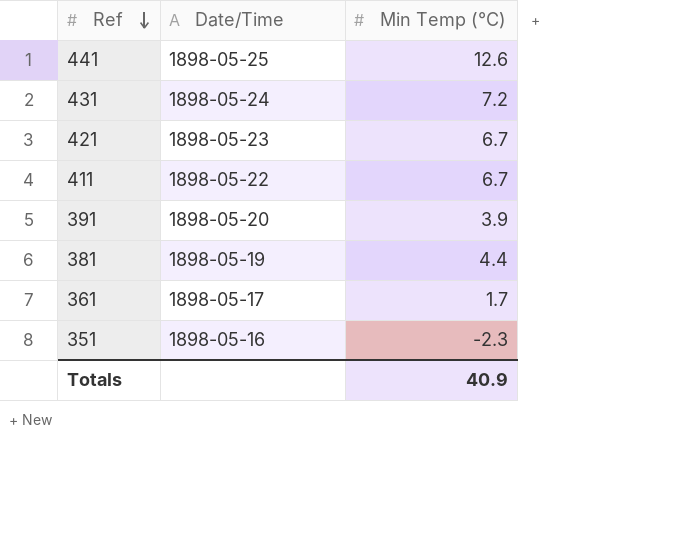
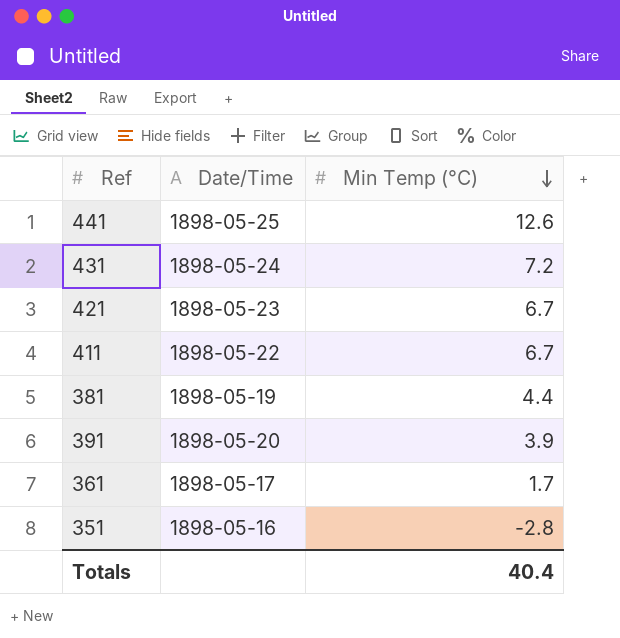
row order: Ref descending -> Min Temp (°C) descending
351 | Min Temp (°C): -2.3 -> -2.8
Totals | Min Temp (°C): 40.9 -> 40.4

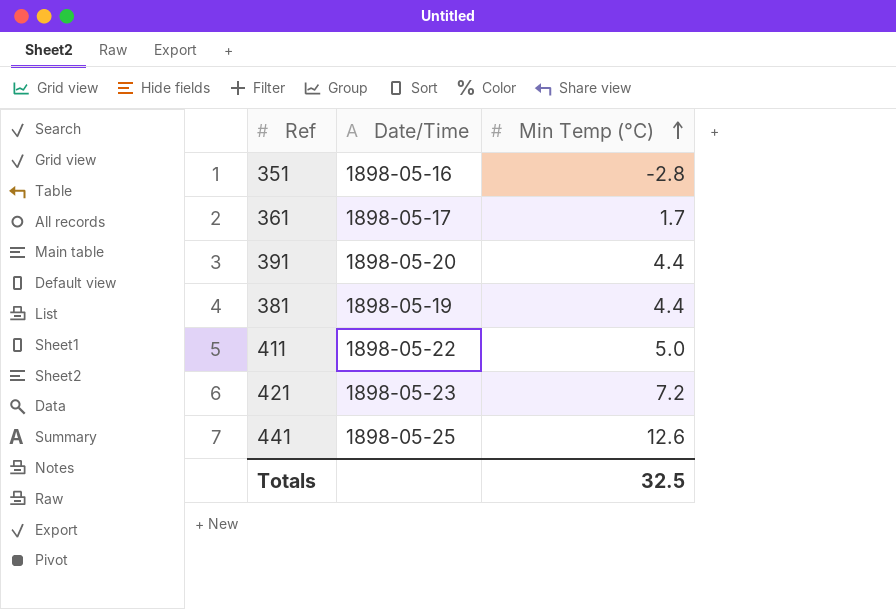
row order: Min Temp (°C) descending -> Min Temp (°C) ascending
row 431: 1898-05-24 | 7.2 -> none
391 | Min Temp (°C): 3.9 -> 4.4
411 | Min Temp (°C): 6.7 -> 5.0
421 | Min Temp (°C): 6.7 -> 7.2
Totals | Min Temp (°C): 40.4 -> 32.5

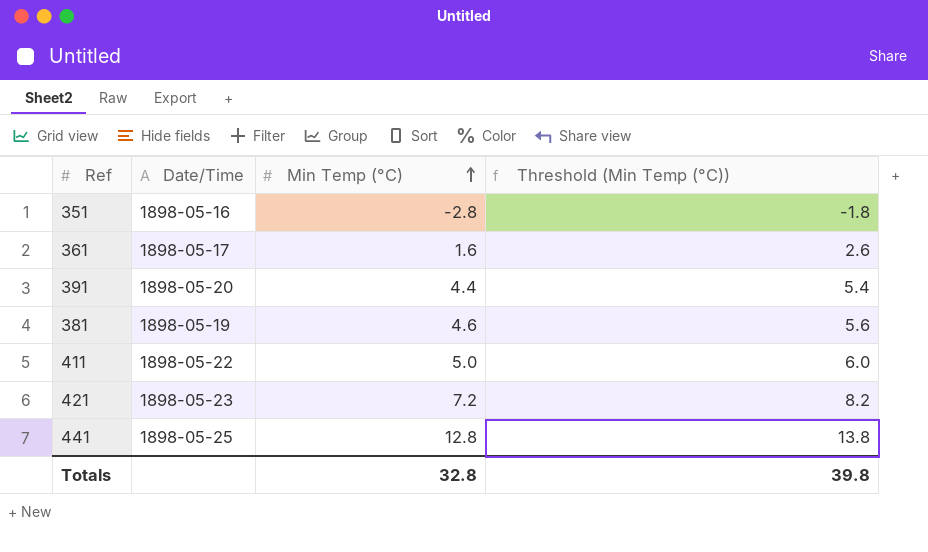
column Threshold (Min Temp (°C)) | formula: none -> [Min Temp (°C)] + 1
361 | Min Temp (°C): 1.7 -> 1.6
381 | Min Temp (°C): 4.4 -> 4.6
441 | Min Temp (°C): 12.6 -> 12.8
Totals | Min Temp (°C): 32.5 -> 32.8

